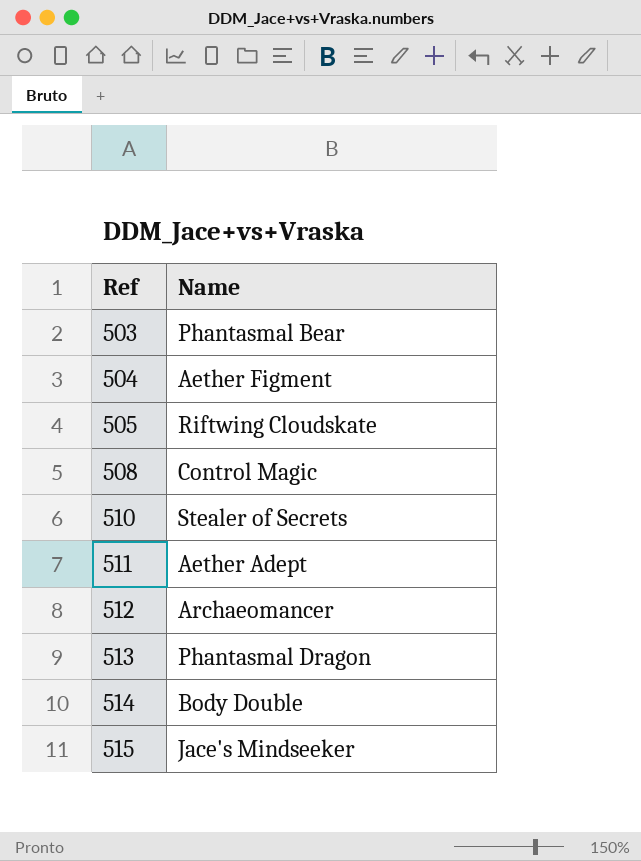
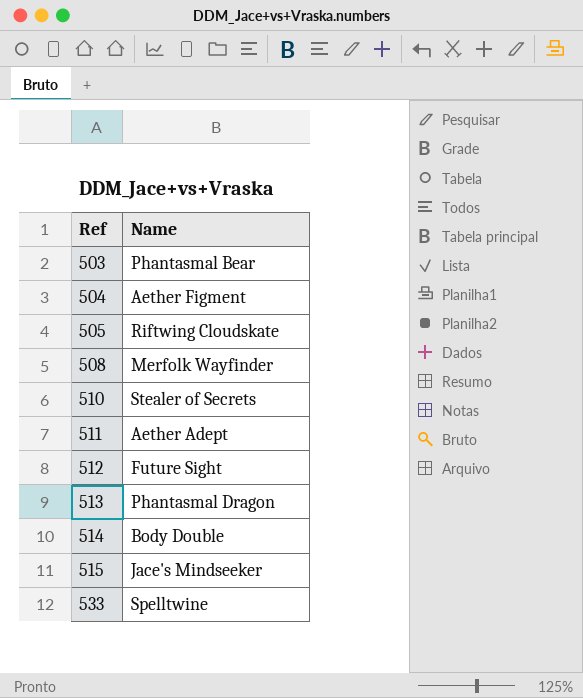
508 | Name: Control Magic -> Merfolk Wayfinder
512 | Name: Archaeomancer -> Future Sight
row 533: none -> Spelltwine

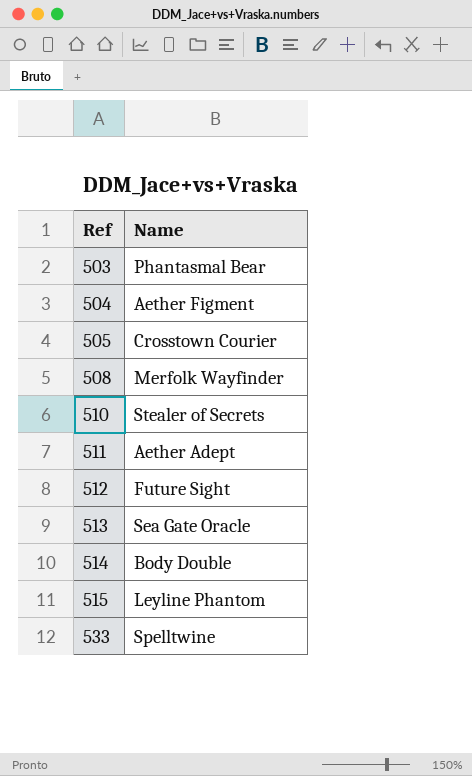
505 | Name: Riftwing Cloudskate -> Crosstown Courier
513 | Name: Phantasmal Dragon -> Sea Gate Oracle
515 | Name: Jace's Mindseeker -> Leyline Phantom

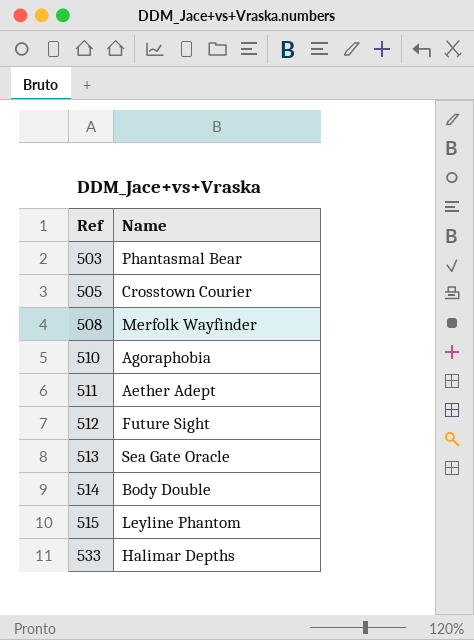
row 504: Aether Figment -> none
510 | Name: Stealer of Secrets -> Agoraphobia
533 | Name: Spelltwine -> Halimar Depths

